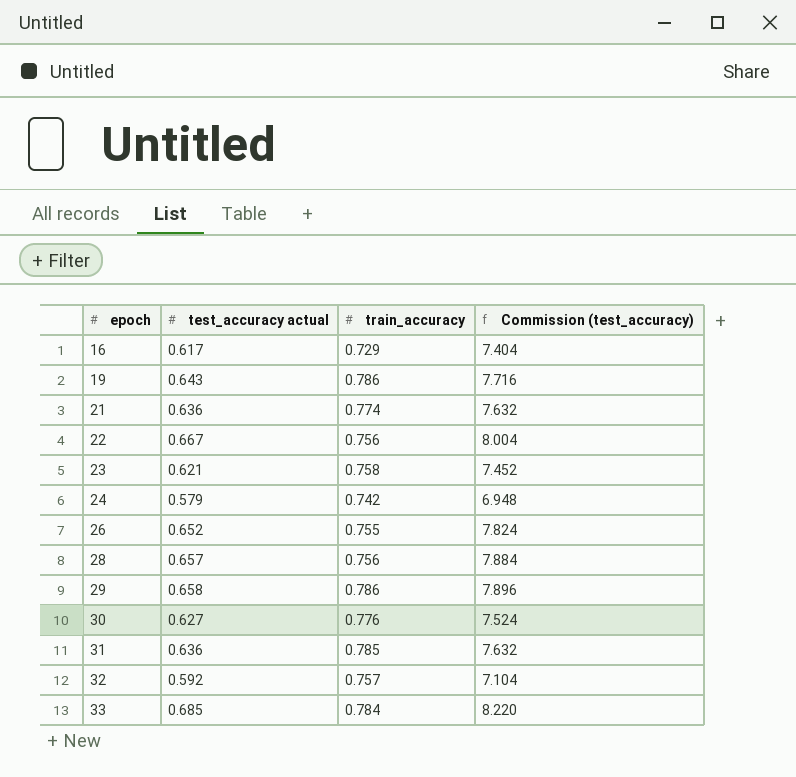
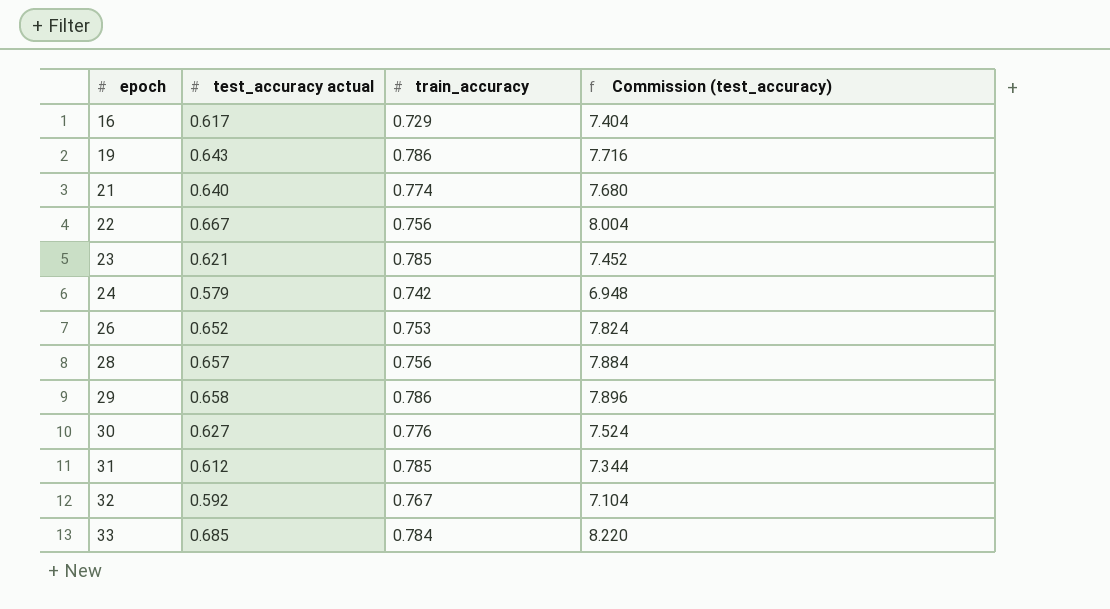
21 | test_accuracy actual: 0.636 -> 0.640
21 | Commission (test_accuracy): 7.632 -> 7.680
23 | train_accuracy: 0.758 -> 0.785
26 | train_accuracy: 0.755 -> 0.753
31 | test_accuracy actual: 0.636 -> 0.612
31 | Commission (test_accuracy): 7.632 -> 7.344
32 | train_accuracy: 0.757 -> 0.767

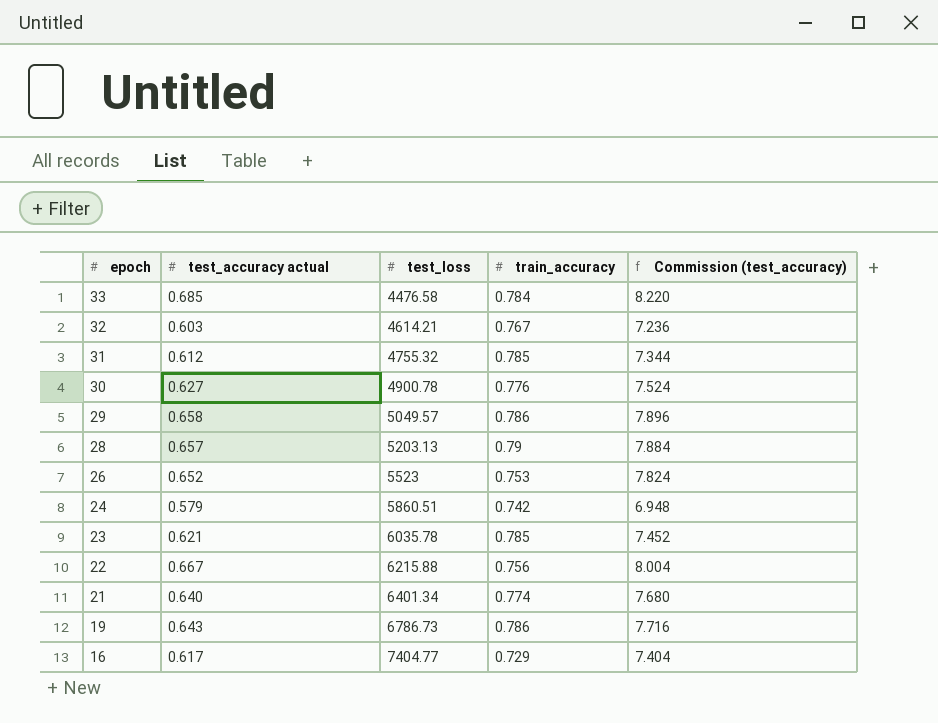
row order: epoch ascending -> epoch descending
column test_loss | position: none -> 3
32 | test_accuracy actual: 0.592 -> 0.603
32 | Commission (test_accuracy): 7.104 -> 7.236
28 | train_accuracy: 0.756 -> 0.79

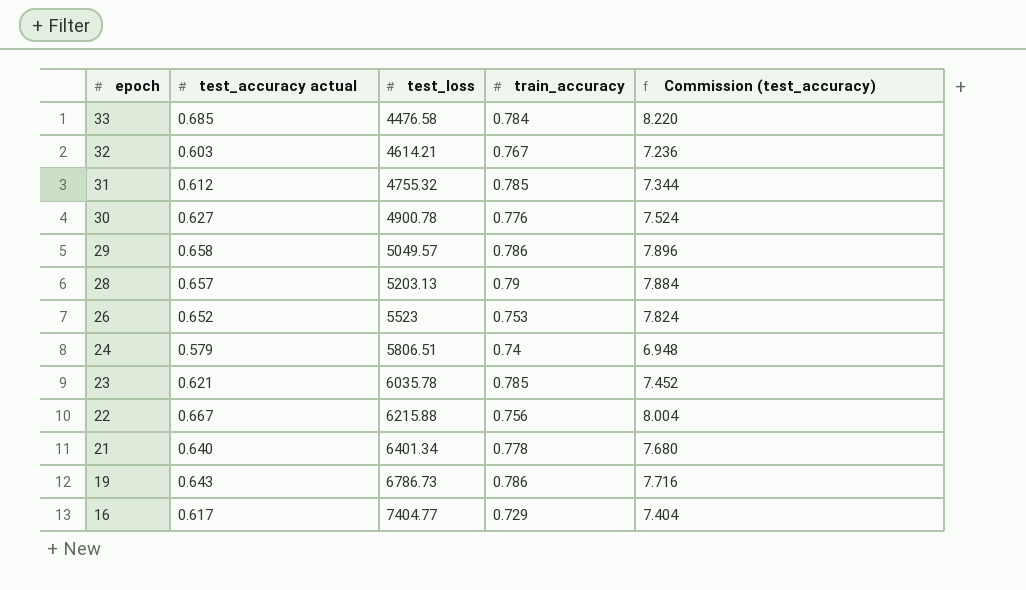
24 | test_loss: 5860.51 -> 5806.51
24 | train_accuracy: 0.742 -> 0.74
21 | train_accuracy: 0.774 -> 0.778

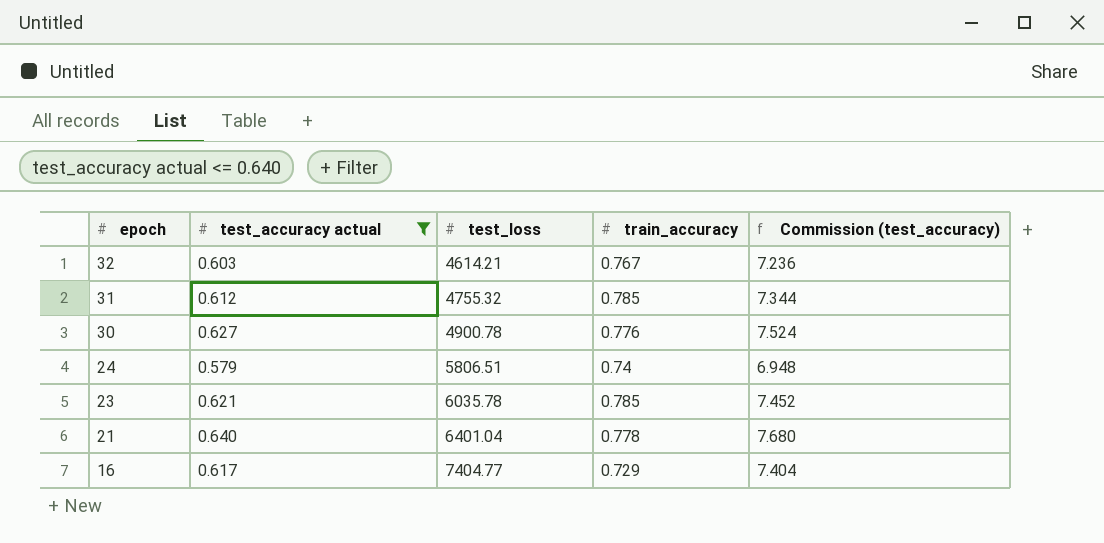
filter: none -> test_accuracy actual <= 0.640
21 | test_loss: 6401.34 -> 6401.04

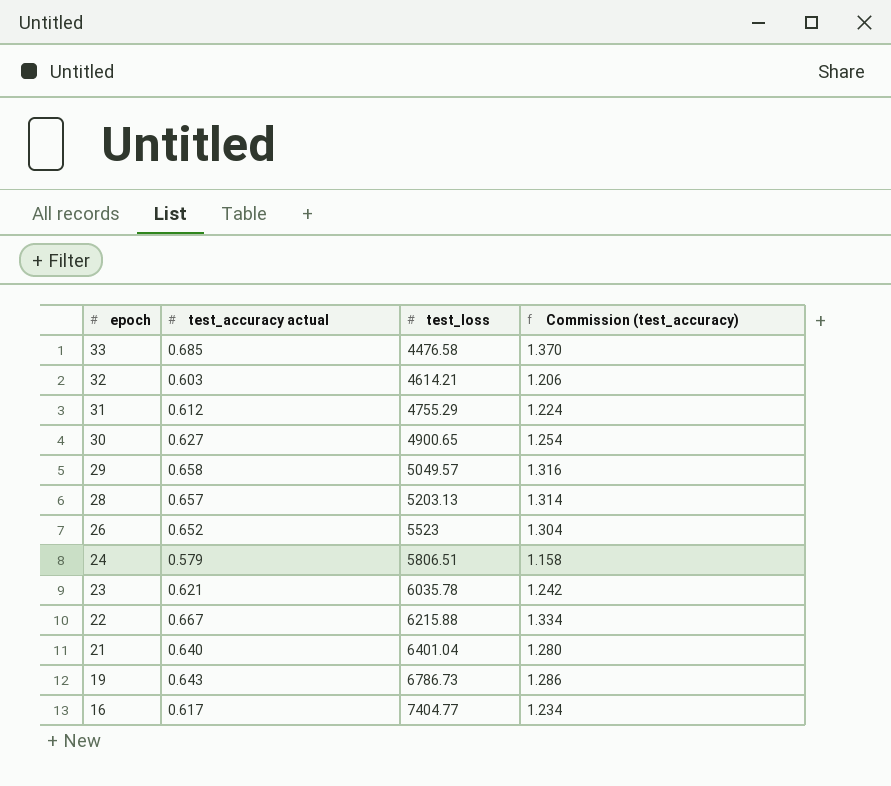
filter: test_accuracy actual <= 0.640 -> none
column train_accuracy | position: 4 -> none
column Commission (test_accuracy) | formula: [test_accuracy actual] * 12 -> [test_accuracy actual] * 2
31 | test_loss: 4755.32 -> 4755.29
30 | test_loss: 4900.78 -> 4900.65

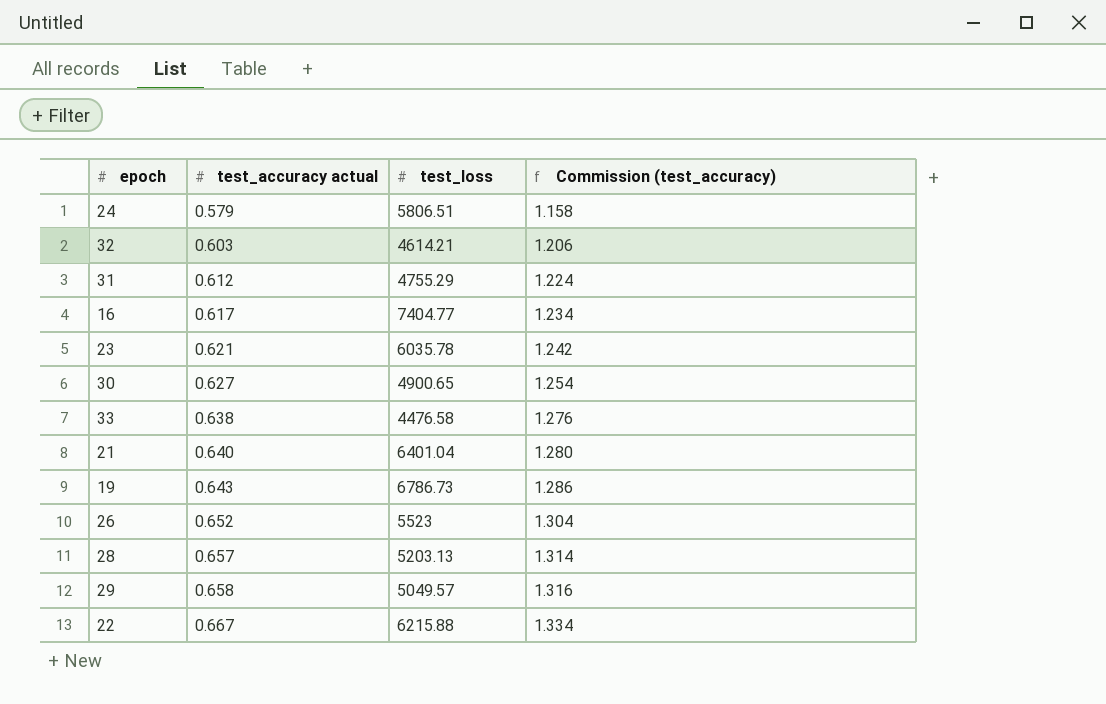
row order: epoch descending -> test_accuracy actual ascending
33 | test_accuracy actual: 0.685 -> 0.638
33 | Commission (test_accuracy): 1.370 -> 1.276

